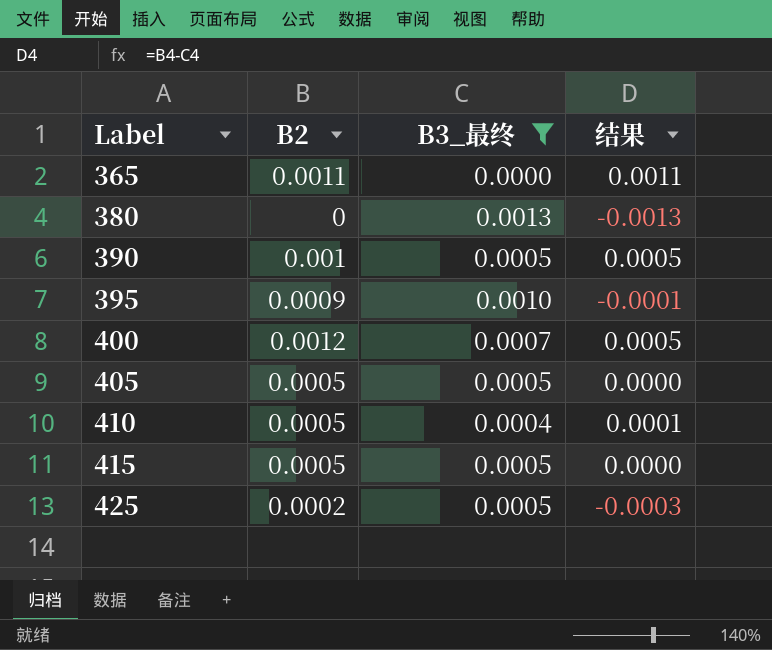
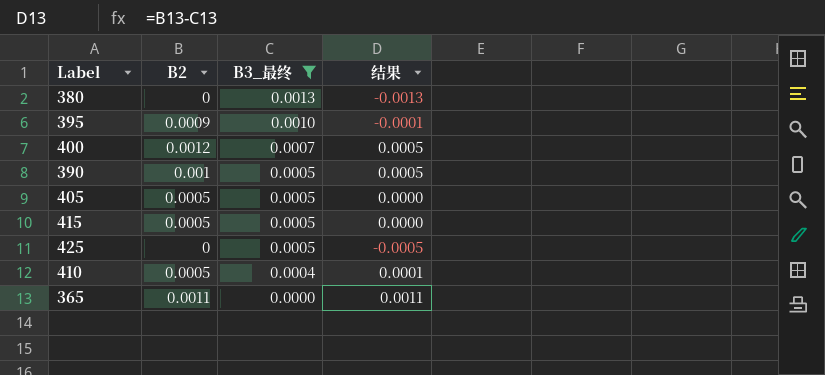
row order: Label ascending -> B3_最终 descending
425 | B2: 0.0002 -> 0
425 | 结果: -0.0003 -> -0.0005

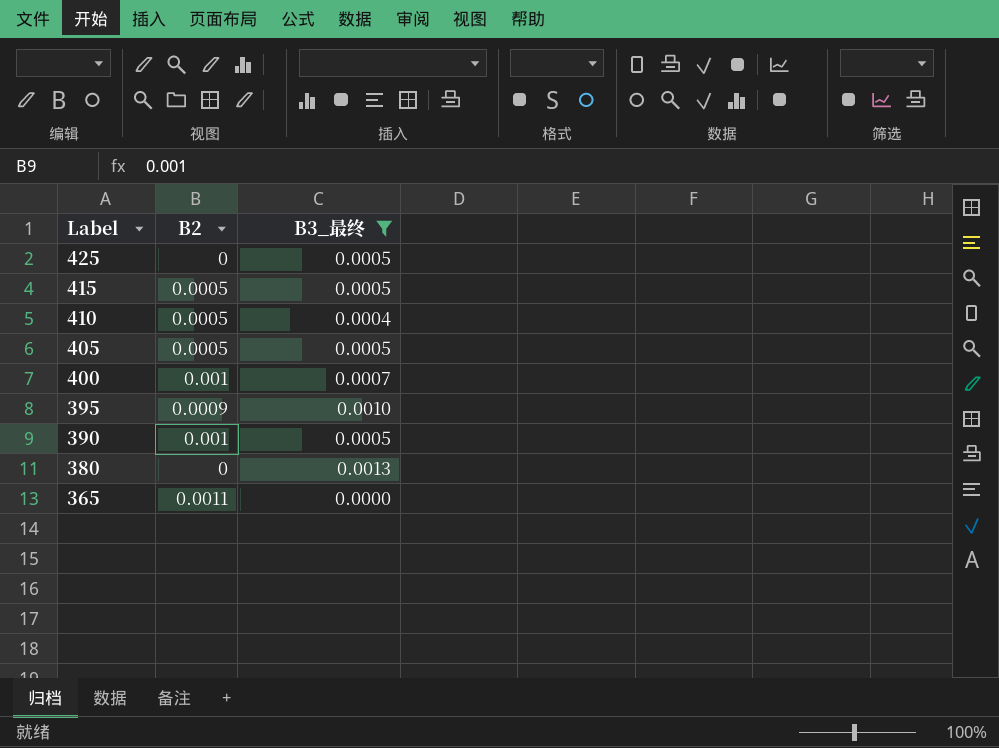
row order: B3_最终 descending -> Label descending
column 结果 | formula: [B2] - [B3_最终] -> none
400 | B2: 0.0012 -> 0.001

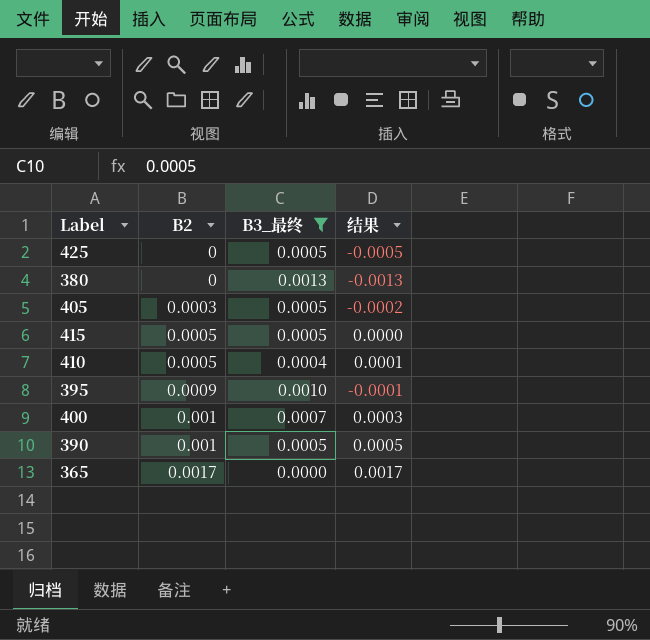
row order: Label descending -> B2 ascending
column 结果 | formula: none -> [B2] - [B3_最终]
405 | B2: 0.0005 -> 0.0003
365 | B2: 0.0011 -> 0.0017

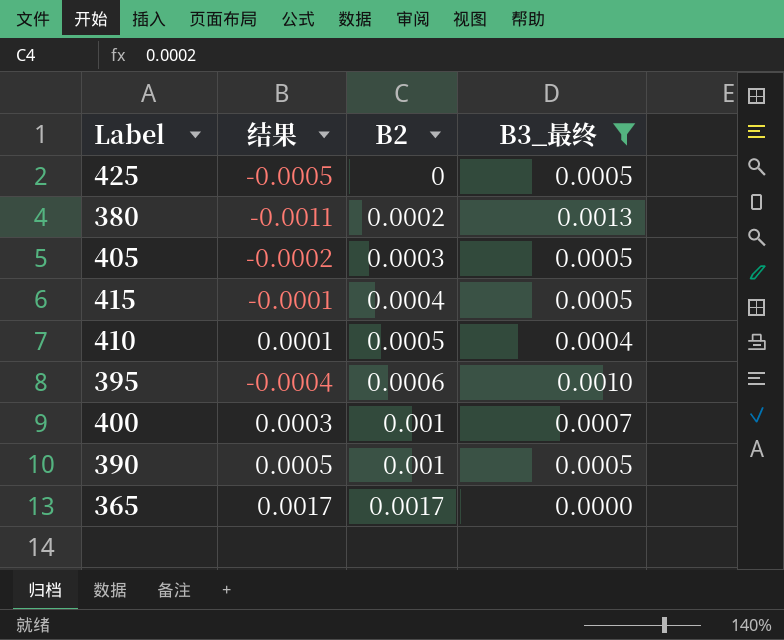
column 结果 | position: 4 -> 2
380 | 结果: -0.0013 -> -0.0011
380 | B2: 0 -> 0.0002
415 | 结果: 0.0000 -> -0.0001
415 | B2: 0.0005 -> 0.0004
395 | 结果: -0.0001 -> -0.0004
395 | B2: 0.0009 -> 0.0006

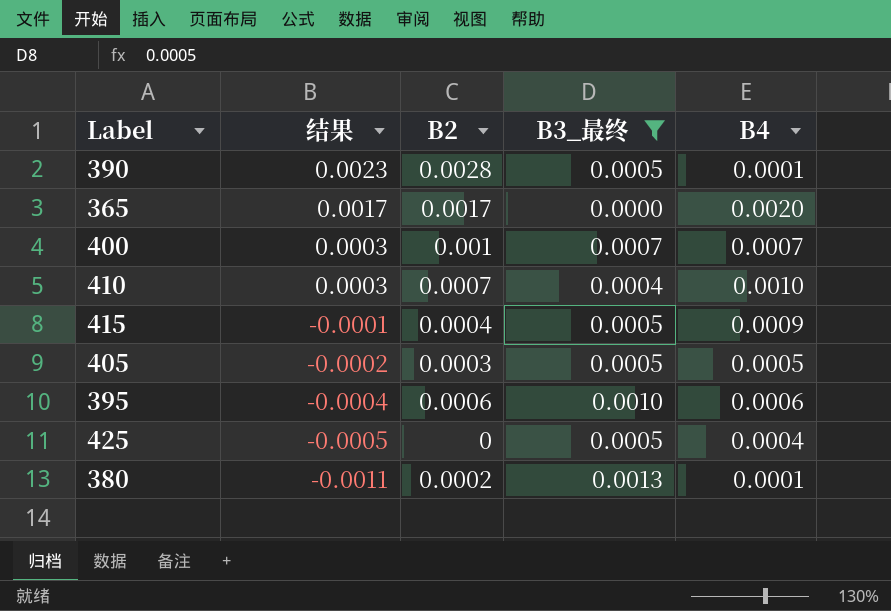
row order: B2 ascending -> 结果 descending
column B4 | position: none -> 5
390 | 结果: 0.0005 -> 0.0023
390 | B2: 0.001 -> 0.0028
410 | 结果: 0.0001 -> 0.0003
410 | B2: 0.0005 -> 0.0007

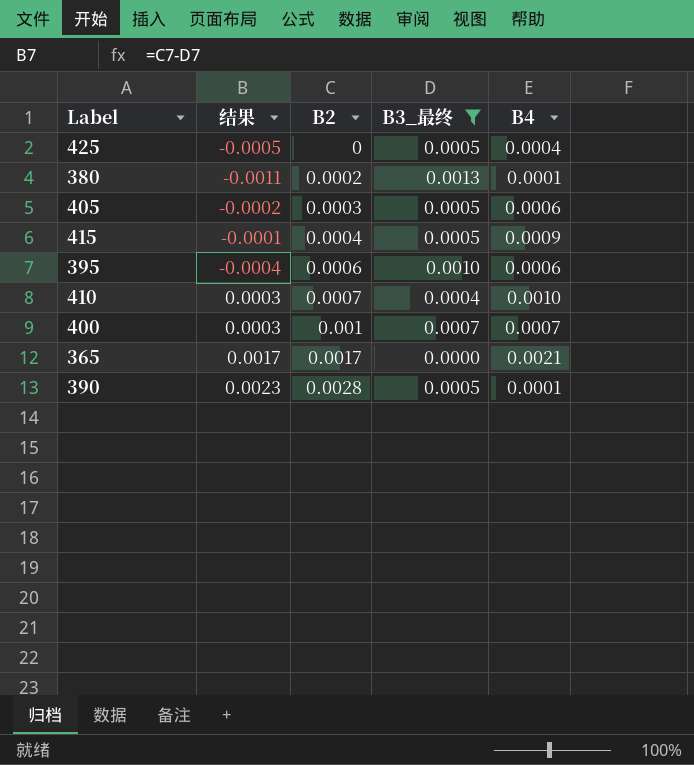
row order: 结果 descending -> B2 ascending
405 | B4: 0.0005 -> 0.0006
365 | B4: 0.0020 -> 0.0021

